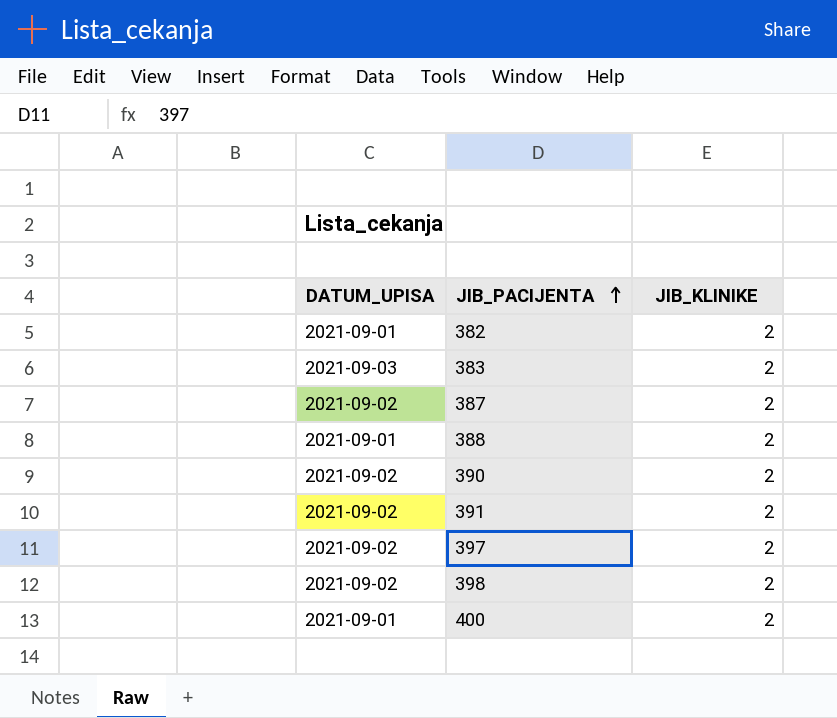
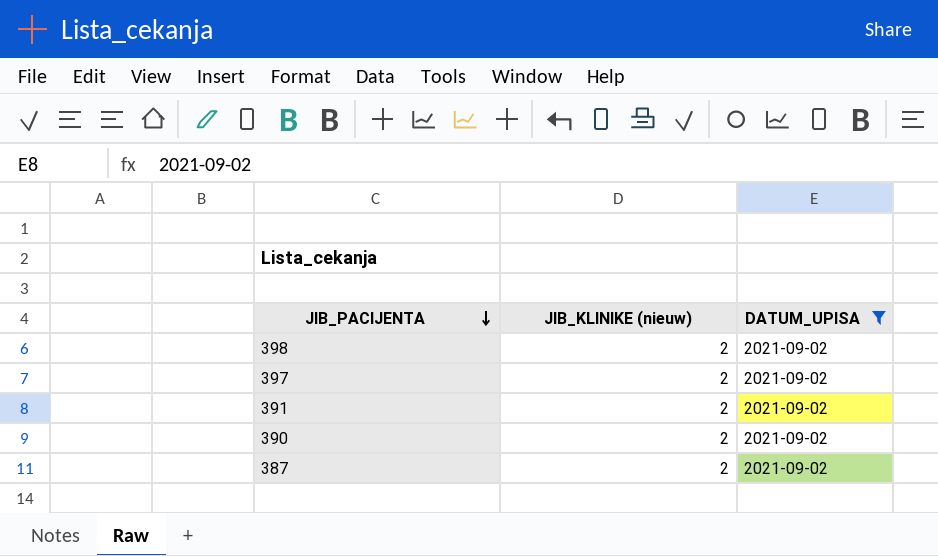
filter: none -> DATUM_UPISA = 2021-09-02
row order: JIB_PACIJENTA ascending -> JIB_PACIJENTA descending
column name: JIB_KLINIKE -> JIB_KLINIKE (nieuw)
column DATUM_UPISA | position: 1 -> 3

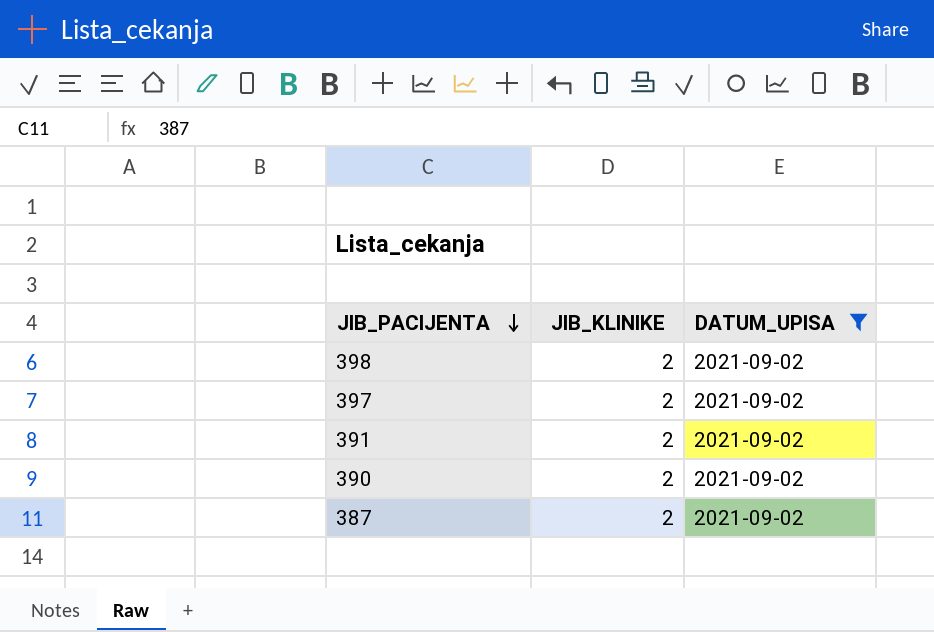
column name: JIB_KLINIKE (nieuw) -> JIB_KLINIKE

